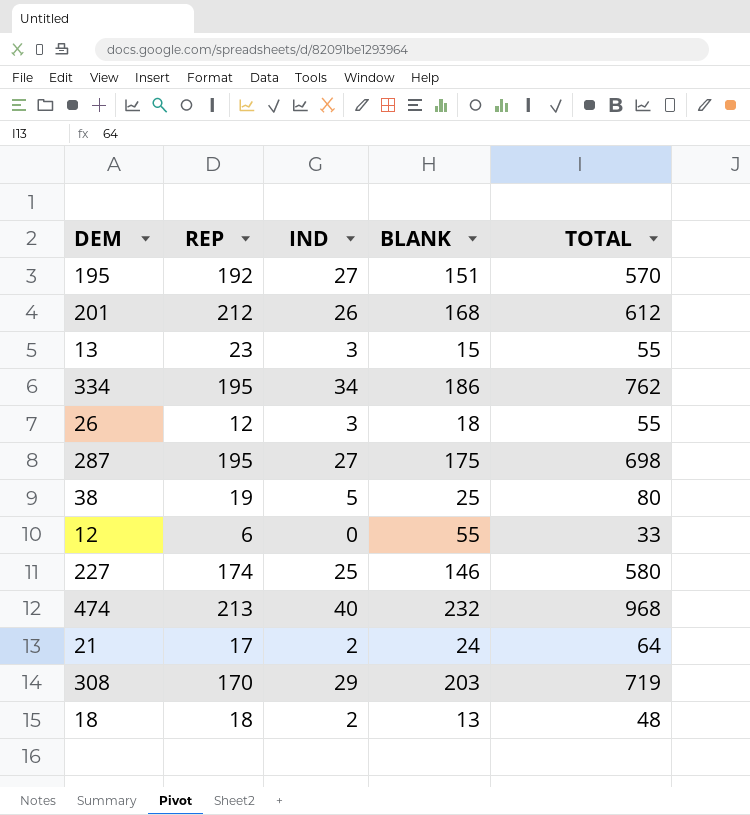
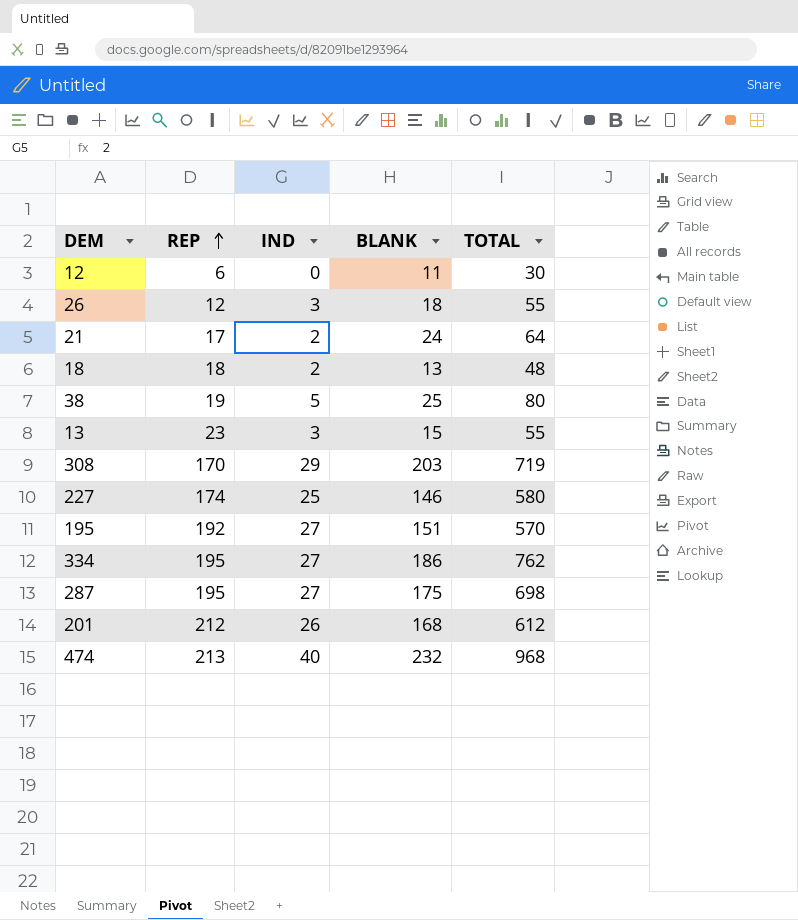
row order: none -> REP ascending
12 | BLANK: 55 -> 11
12 | TOTAL: 33 -> 30
334 | IND: 34 -> 27

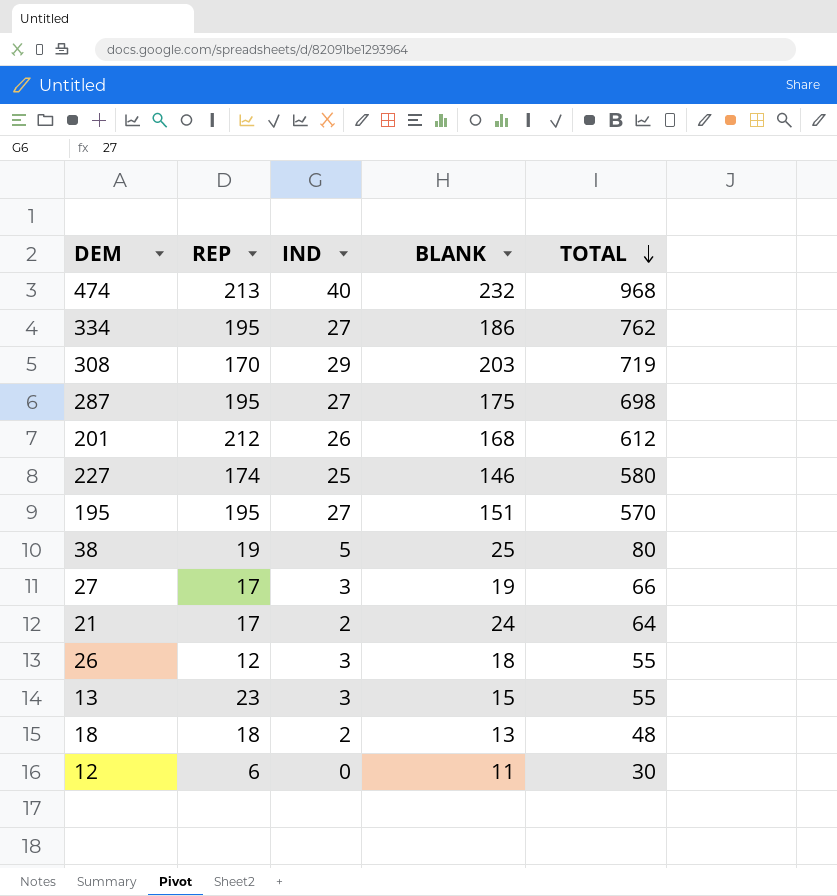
row order: REP ascending -> TOTAL descending
195 | REP: 192 -> 195
row 27: none -> 17 | 3 | 19 | 66

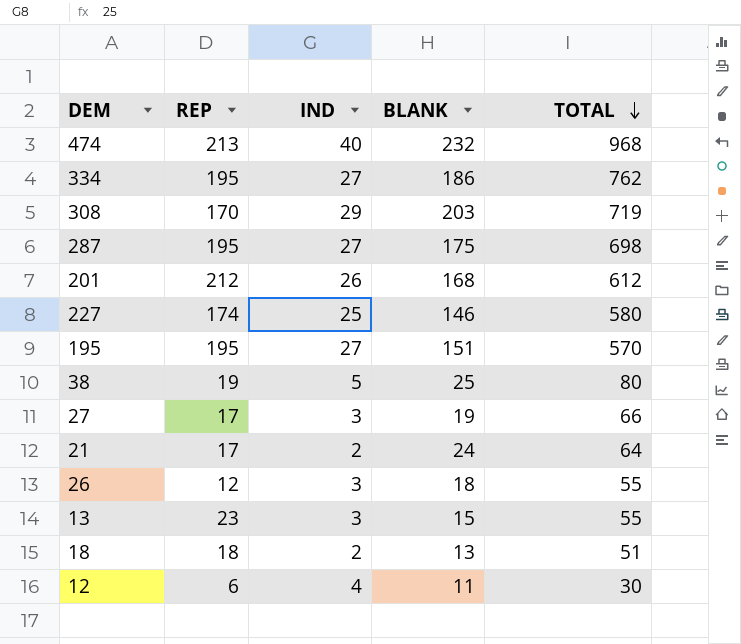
18 | TOTAL: 48 -> 51
12 | IND: 0 -> 4

